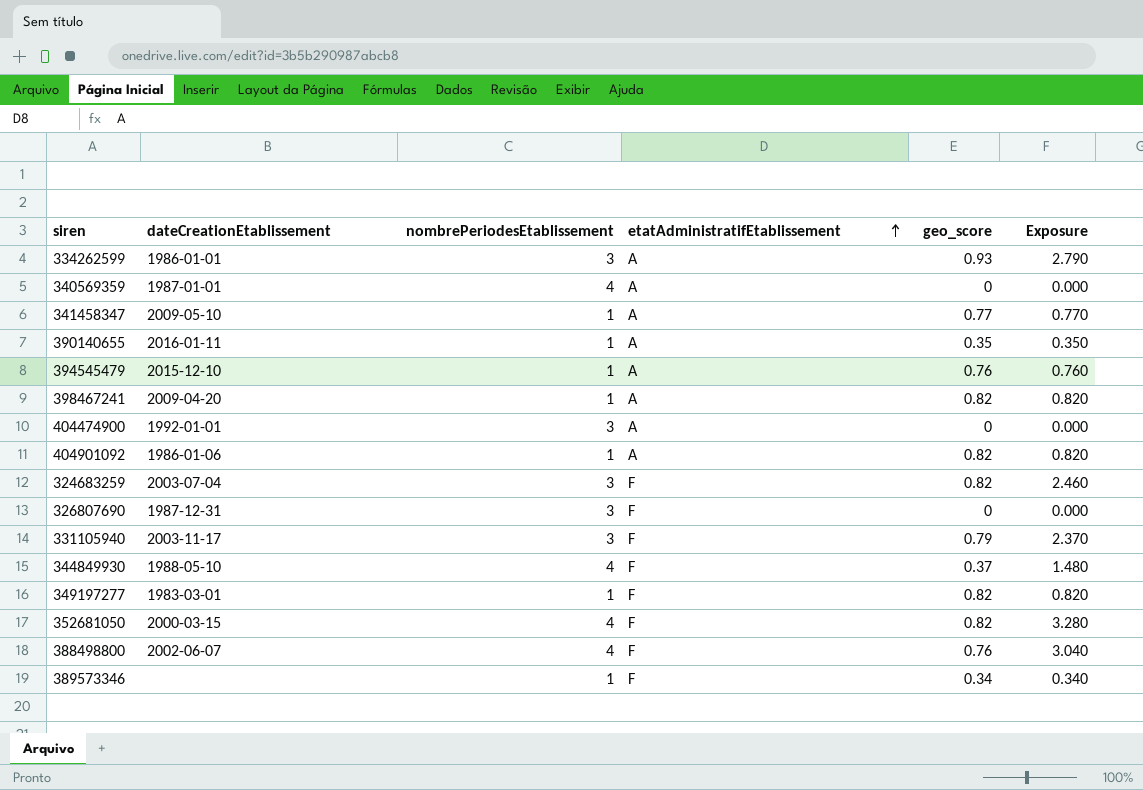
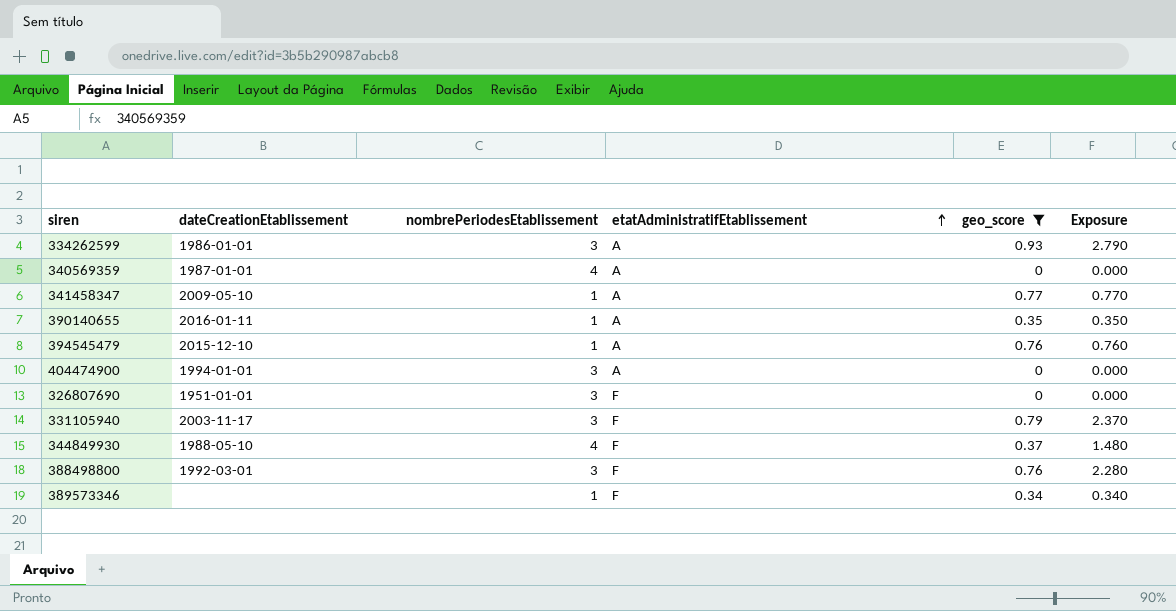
filter: none -> geo_score != 0.82
404474900 | dateCreationEtablissement: 1992-01-01 -> 1994-01-01
326807690 | dateCreationEtablissement: 1987-12-31 -> 1951-01-01
388498800 | dateCreationEtablissement: 2002-06-07 -> 1992-03-01
388498800 | nombrePeriodesEtablissement: 4 -> 3
388498800 | Exposure: 3.040 -> 2.280

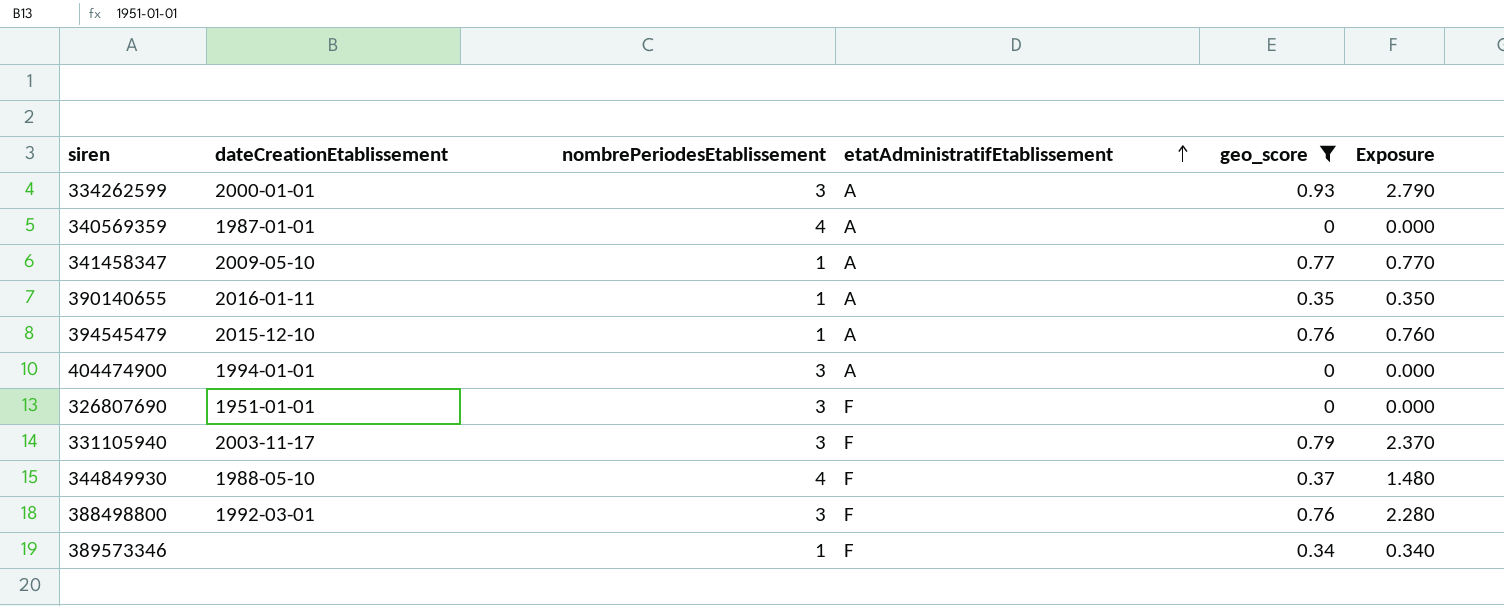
334262599 | dateCreationEtablissement: 1986-01-01 -> 2000-01-01

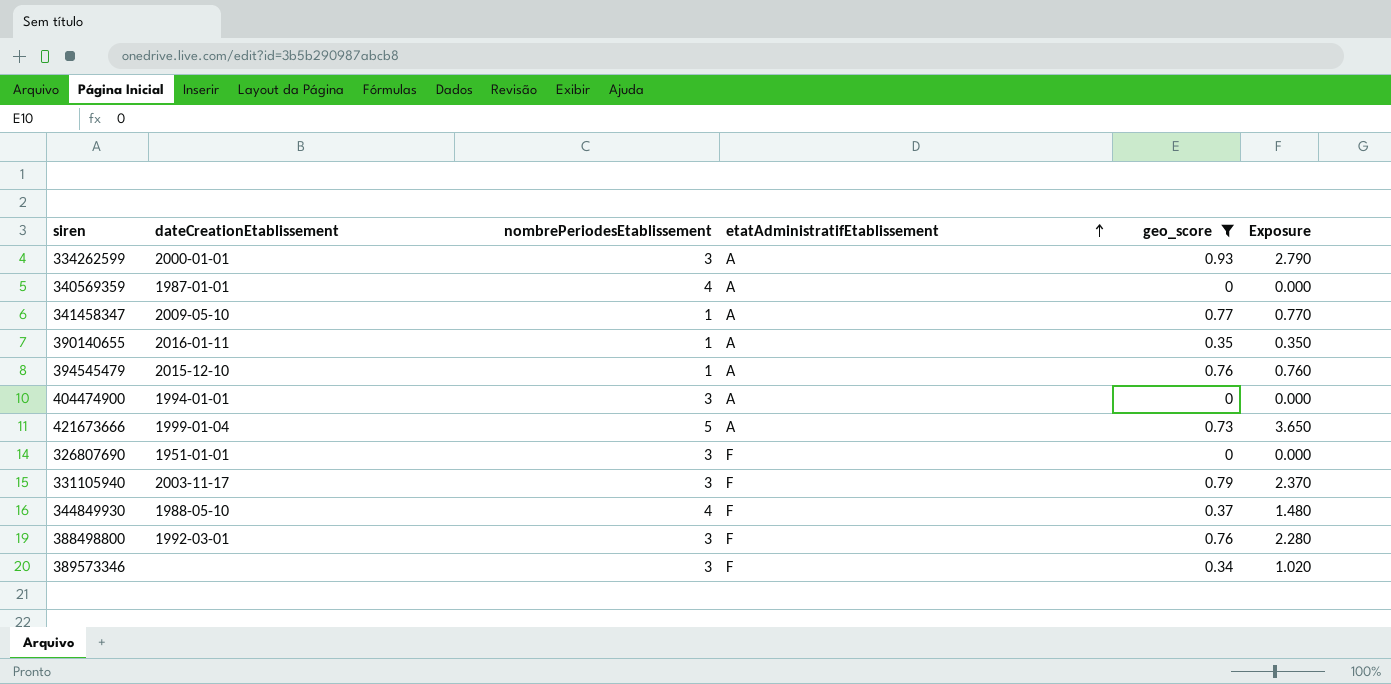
row 421673666: none -> 1999-01-04 | 5 | A | 0.73 | 3.650
389573346 | nombrePeriodesEtablissement: 1 -> 3
389573346 | Exposure: 0.340 -> 1.020

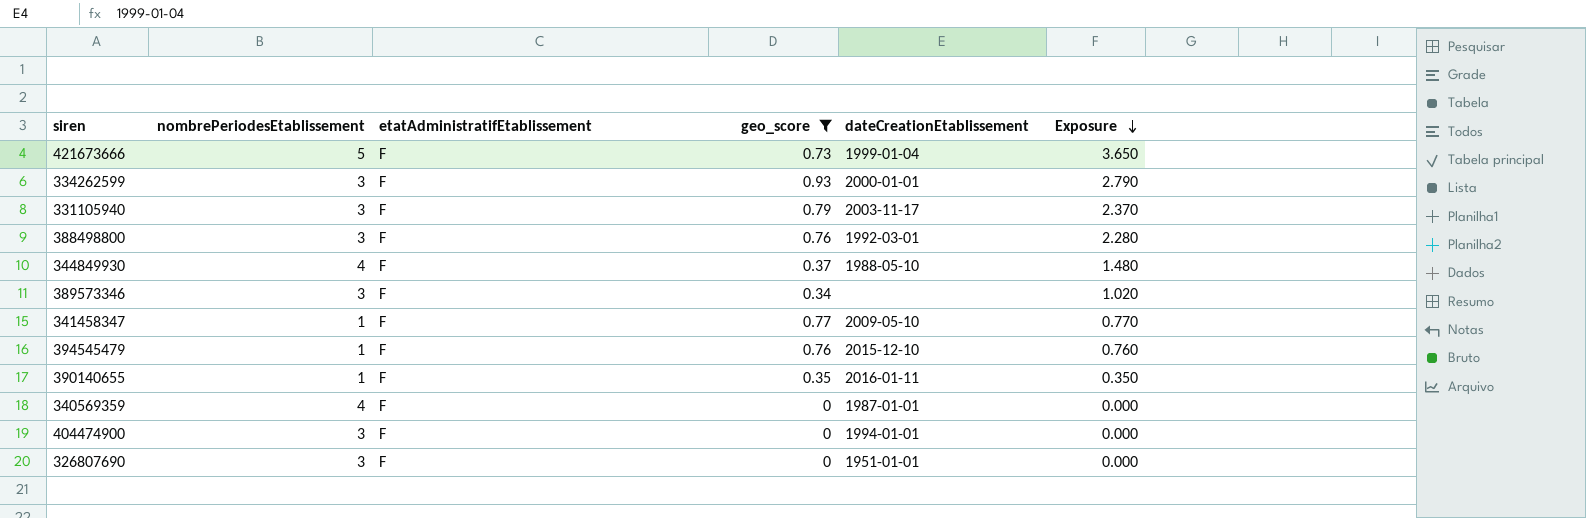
row order: etatAdministratifEtablissement ascending -> Exposure descending
column dateCreationEtablissement | position: 2 -> 5
421673666 | etatAdministratifEtablissement: A -> F
334262599 | etatAdministratifEtablissement: A -> F
341458347 | etatAdministratifEtablissement: A -> F
394545479 | etatAdministratifEtablissement: A -> F
390140655 | etatAdministratifEtablissement: A -> F
340569359 | etatAdministratifEtablissement: A -> F
404474900 | etatAdministratifEtablissement: A -> F

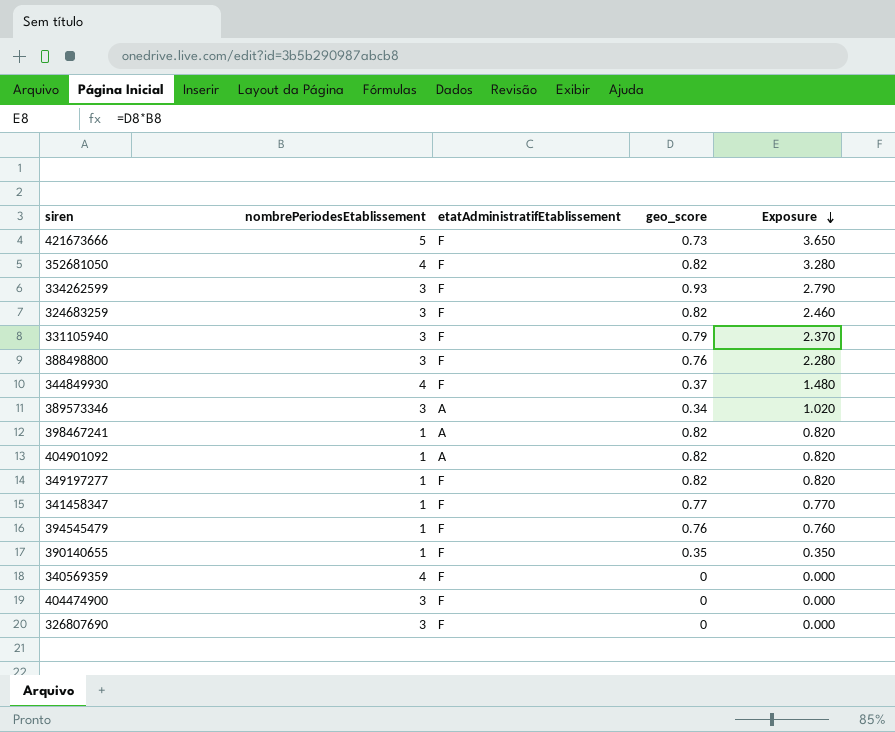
filter: geo_score != 0.82 -> none
column dateCreationEtablissement | position: 5 -> none
389573346 | etatAdministratifEtablissement: F -> A

